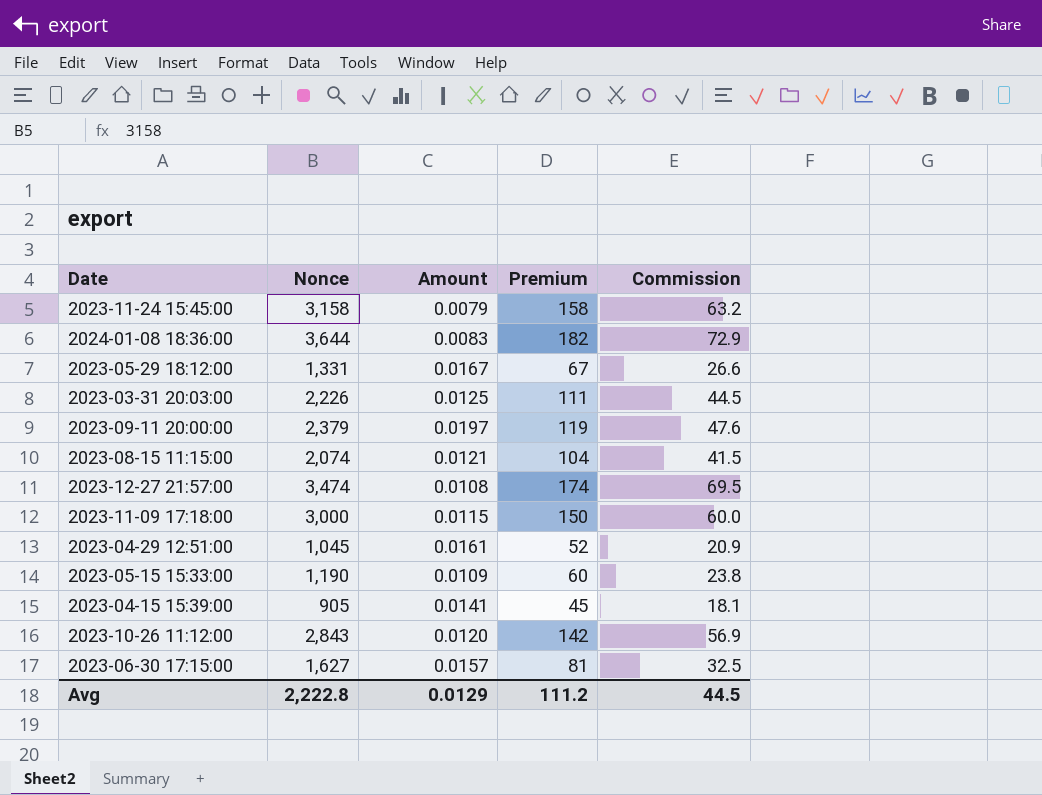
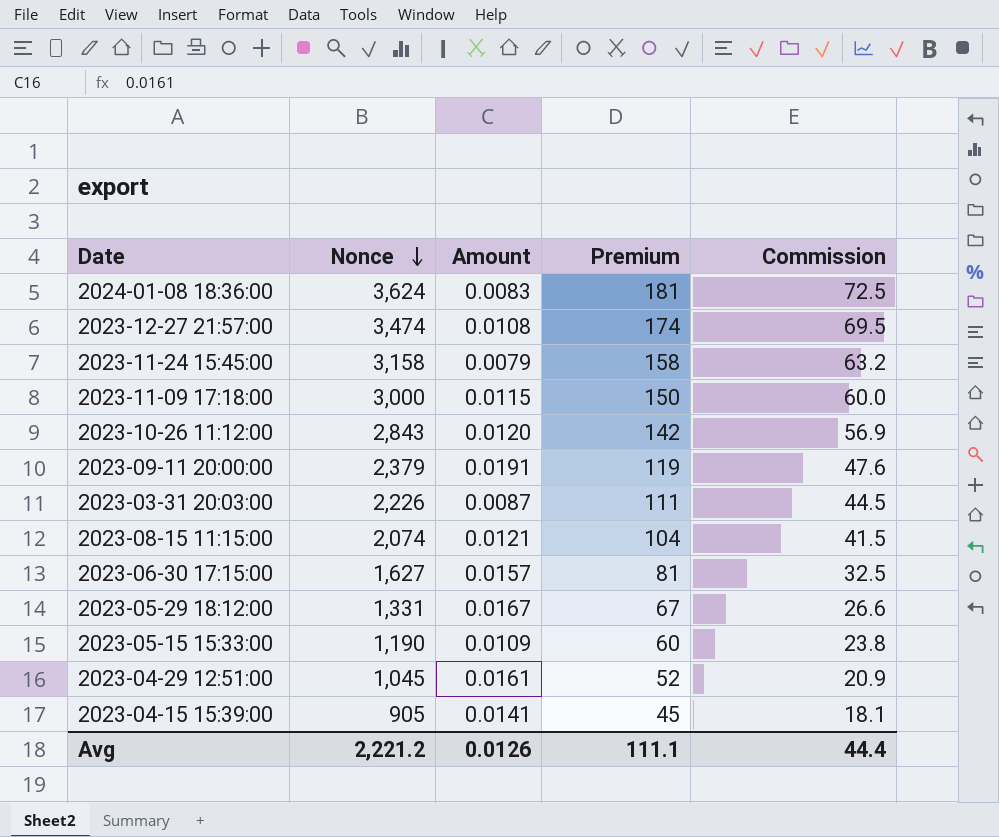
row order: none -> Nonce descending
2024-01-08 18:36:00 | Nonce: 3,644 -> 3,624
2024-01-08 18:36:00 | Premium: 182 -> 181
2024-01-08 18:36:00 | Commission: 72.9 -> 72.5
2023-09-11 20:00:00 | Amount: 0.0197 -> 0.0191
2023-03-31 20:03:00 | Amount: 0.0125 -> 0.0087
Avg | Nonce: 2,222.8 -> 2,221.2
Avg | Amount: 0.0129 -> 0.0126
Avg | Premium: 111.2 -> 111.1
Avg | Commission: 44.5 -> 44.4

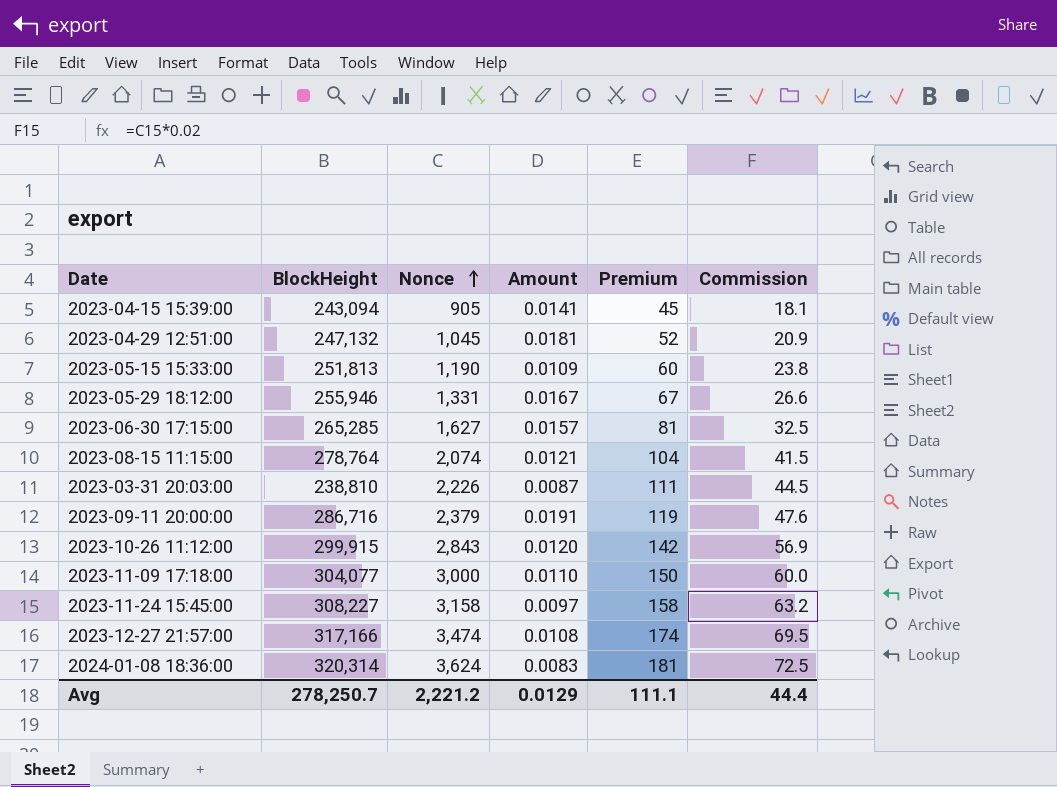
row order: Nonce descending -> Nonce ascending
column BlockHeight | position: none -> 2
2023-04-29 12:51:00 | Amount: 0.0161 -> 0.0181
2023-11-09 17:18:00 | Amount: 0.0115 -> 0.0110
2023-11-24 15:45:00 | Amount: 0.0079 -> 0.0097
Avg | Amount: 0.0126 -> 0.0129

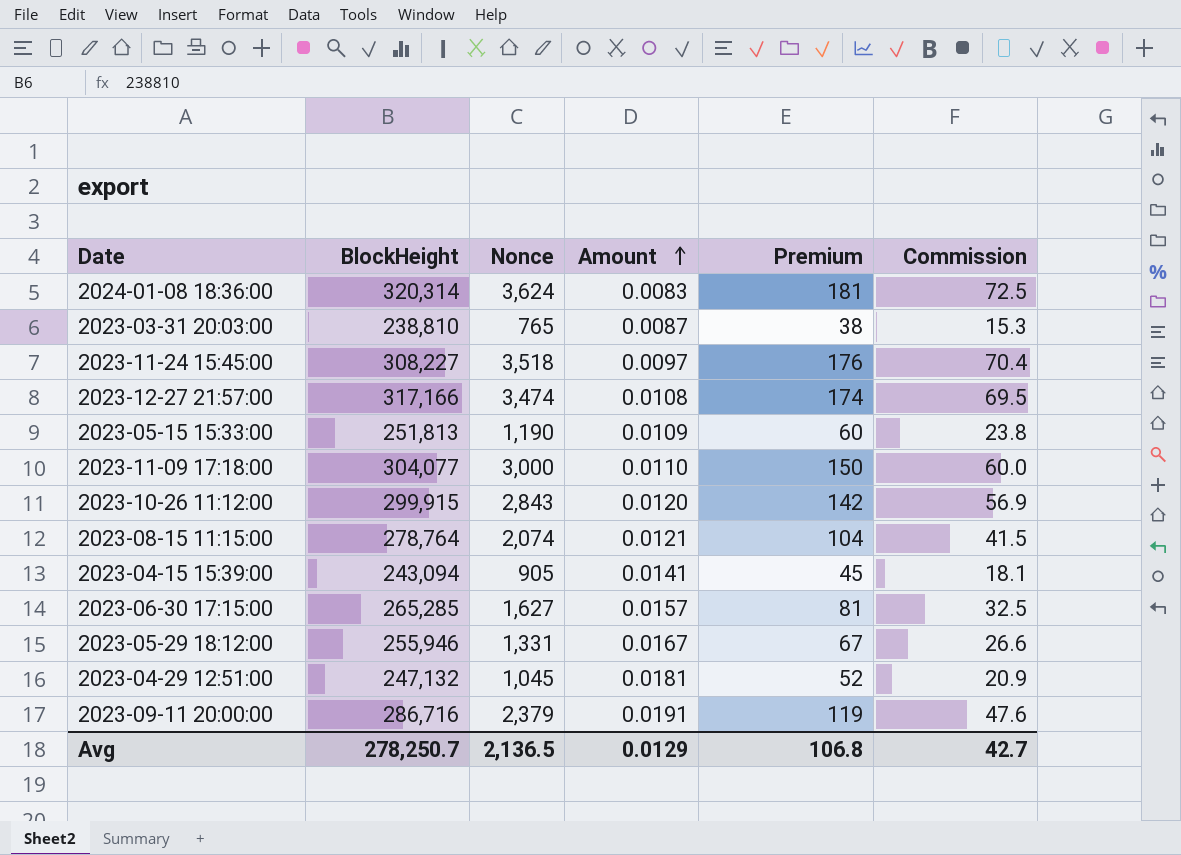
row order: Nonce ascending -> Amount ascending
2023-03-31 20:03:00 | Nonce: 2,226 -> 765
2023-03-31 20:03:00 | Premium: 111 -> 38
2023-03-31 20:03:00 | Commission: 44.5 -> 15.3
2023-11-24 15:45:00 | Nonce: 3,158 -> 3,518
2023-11-24 15:45:00 | Premium: 158 -> 176
2023-11-24 15:45:00 | Commission: 63.2 -> 70.4
Avg | Nonce: 2,221.2 -> 2,136.5
Avg | Premium: 111.1 -> 106.8
Avg | Commission: 44.4 -> 42.7

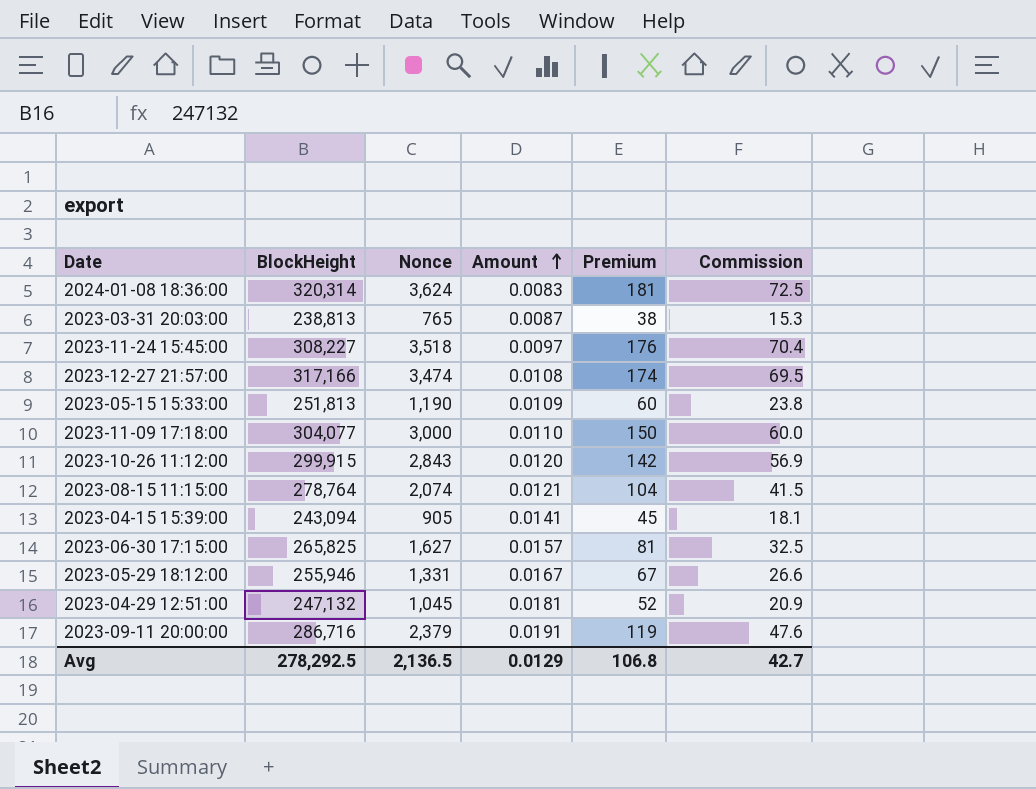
2023-03-31 20:03:00 | BlockHeight: 238,810 -> 238,813
2023-06-30 17:15:00 | BlockHeight: 265,285 -> 265,825
Avg | BlockHeight: 278,250.7 -> 278,292.5

